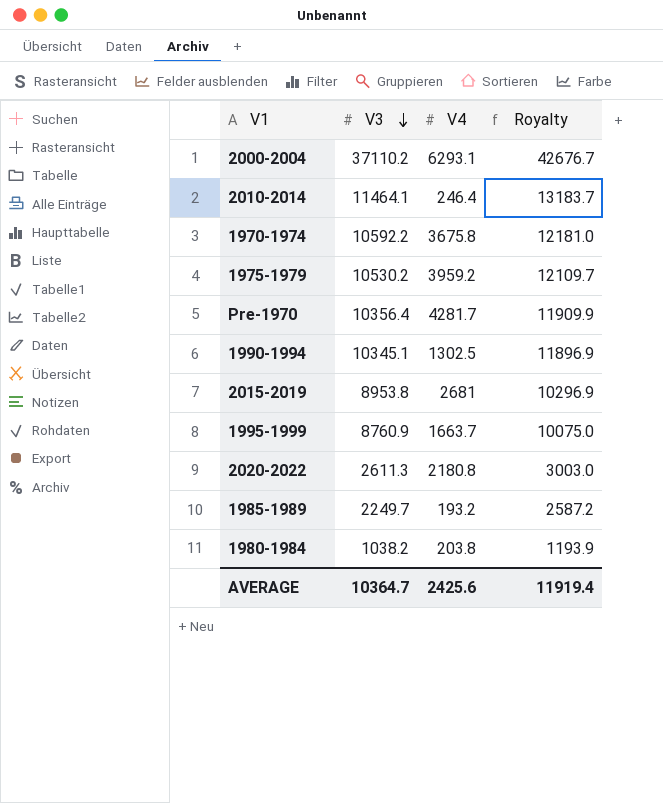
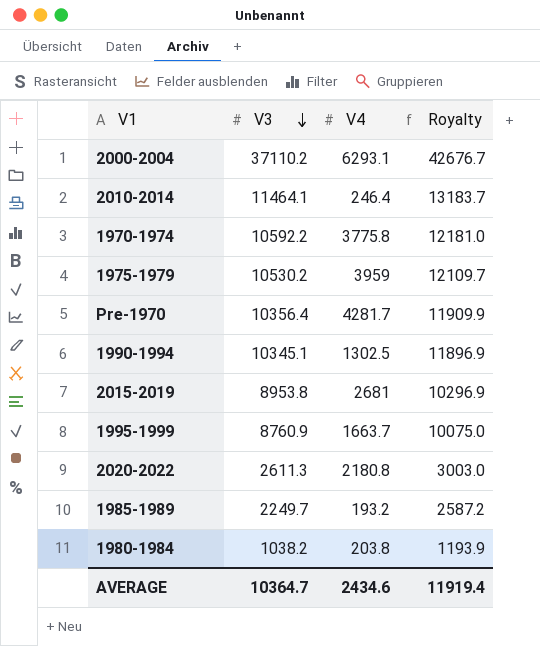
1970-1974 | V4: 3675.8 -> 3775.8
1975-1979 | V4: 3959.2 -> 3959
AVERAGE | V4: 2425.6 -> 2434.6

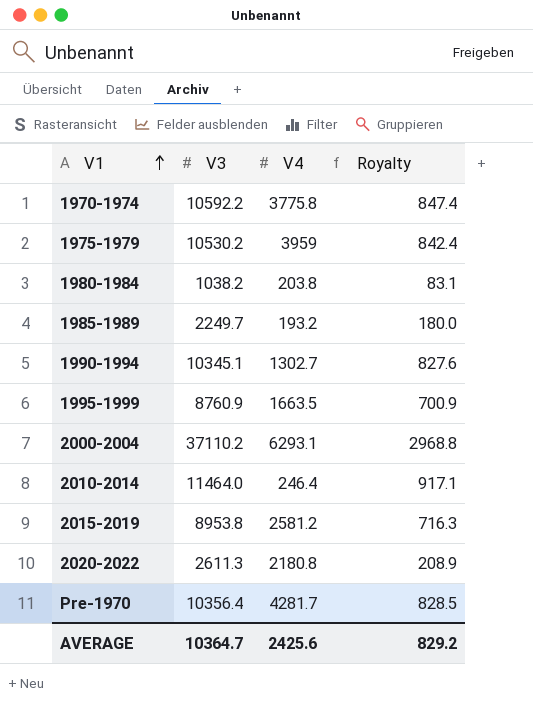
row order: V3 descending -> V1 ascending
column Royalty | formula: [V3] * 1.15 -> [V3] * 0.08
1990-1994 | V4: 1302.5 -> 1302.7
1995-1999 | V4: 1663.7 -> 1663.5
2010-2014 | V3: 11464.1 -> 11464.0
2015-2019 | V4: 2681 -> 2581.2
AVERAGE | V4: 2434.6 -> 2425.6
AVERAGE | Royalty: 11919.4 -> 829.2

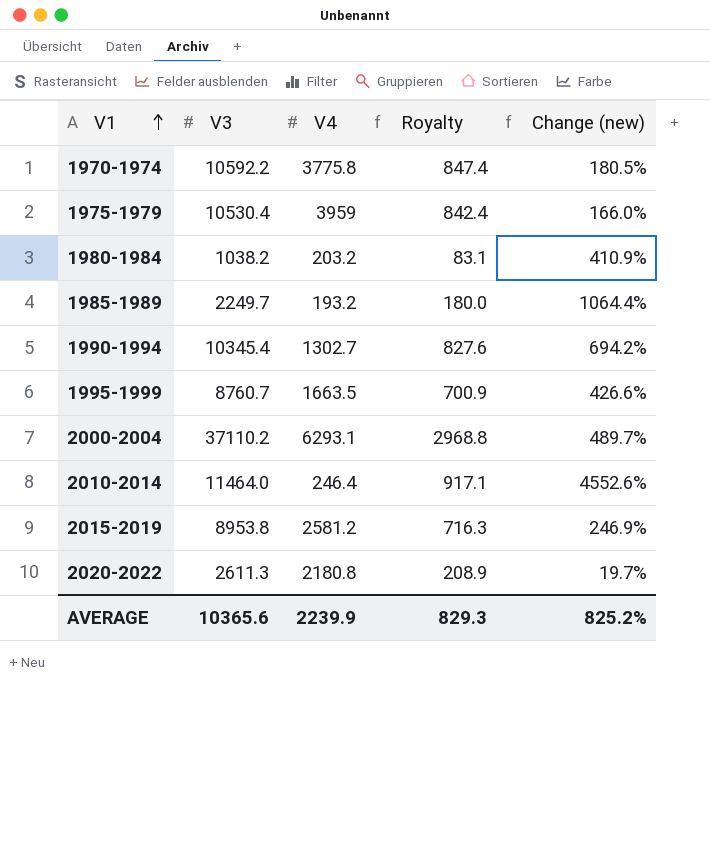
column Change (new) | formula: none -> ([V3] - [V4]) / [V4]
row Pre-1970: 10356.4 | 4281.7 | 828.5 -> none
1975-1979 | V3: 10530.2 -> 10530.4
1980-1984 | V4: 203.8 -> 203.2
1990-1994 | V3: 10345.1 -> 10345.4
1995-1999 | V3: 8760.9 -> 8760.7
AVERAGE | V3: 10364.7 -> 10365.6
AVERAGE | V4: 2425.6 -> 2239.9
AVERAGE | Royalty: 829.2 -> 829.3

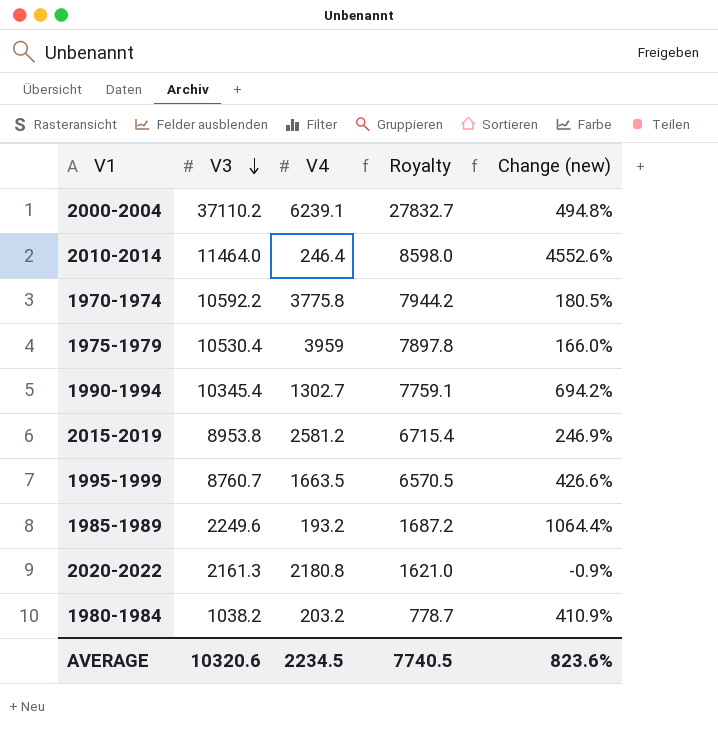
row order: V1 ascending -> V3 descending
column Royalty | formula: [V3] * 0.08 -> [V3] * 0.75
2000-2004 | V4: 6293.1 -> 6239.1
2000-2004 | Change (new): 489.7% -> 494.8%
1985-1989 | V3: 2249.7 -> 2249.6
2020-2022 | V3: 2611.3 -> 2161.3
2020-2022 | Change (new): 19.7% -> -0.9%
AVERAGE | V3: 10365.6 -> 10320.6
AVERAGE | V4: 2239.9 -> 2234.5
AVERAGE | Royalty: 829.3 -> 7740.5
AVERAGE | Change (new): 825.2% -> 823.6%

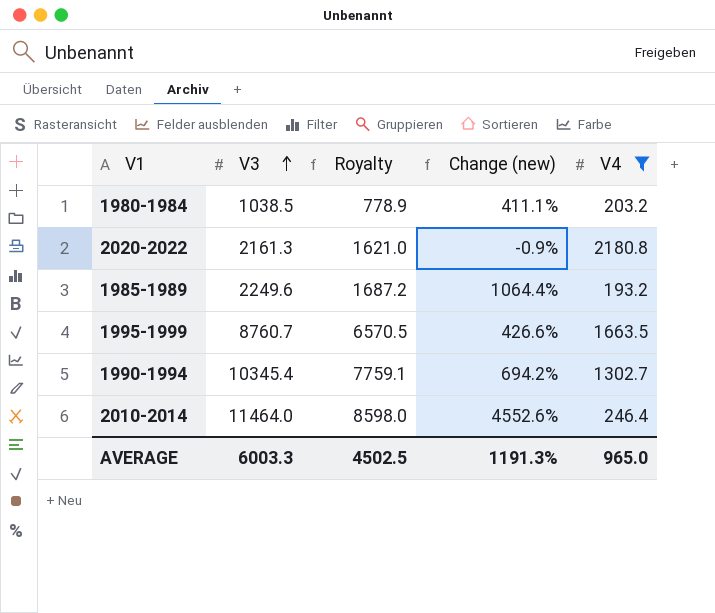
filter: none -> V4 <= 2180.8
row order: V3 descending -> V3 ascending
column V4 | position: 3 -> 5
1980-1984 | V3: 1038.2 -> 1038.5
1980-1984 | Royalty: 778.7 -> 778.9
1980-1984 | Change (new): 410.9% -> 411.1%
AVERAGE | V3: 10320.6 -> 6003.3
AVERAGE | Royalty: 7740.5 -> 4502.5
AVERAGE | Change (new): 823.6% -> 1191.3%
AVERAGE | V4: 2234.5 -> 965.0

